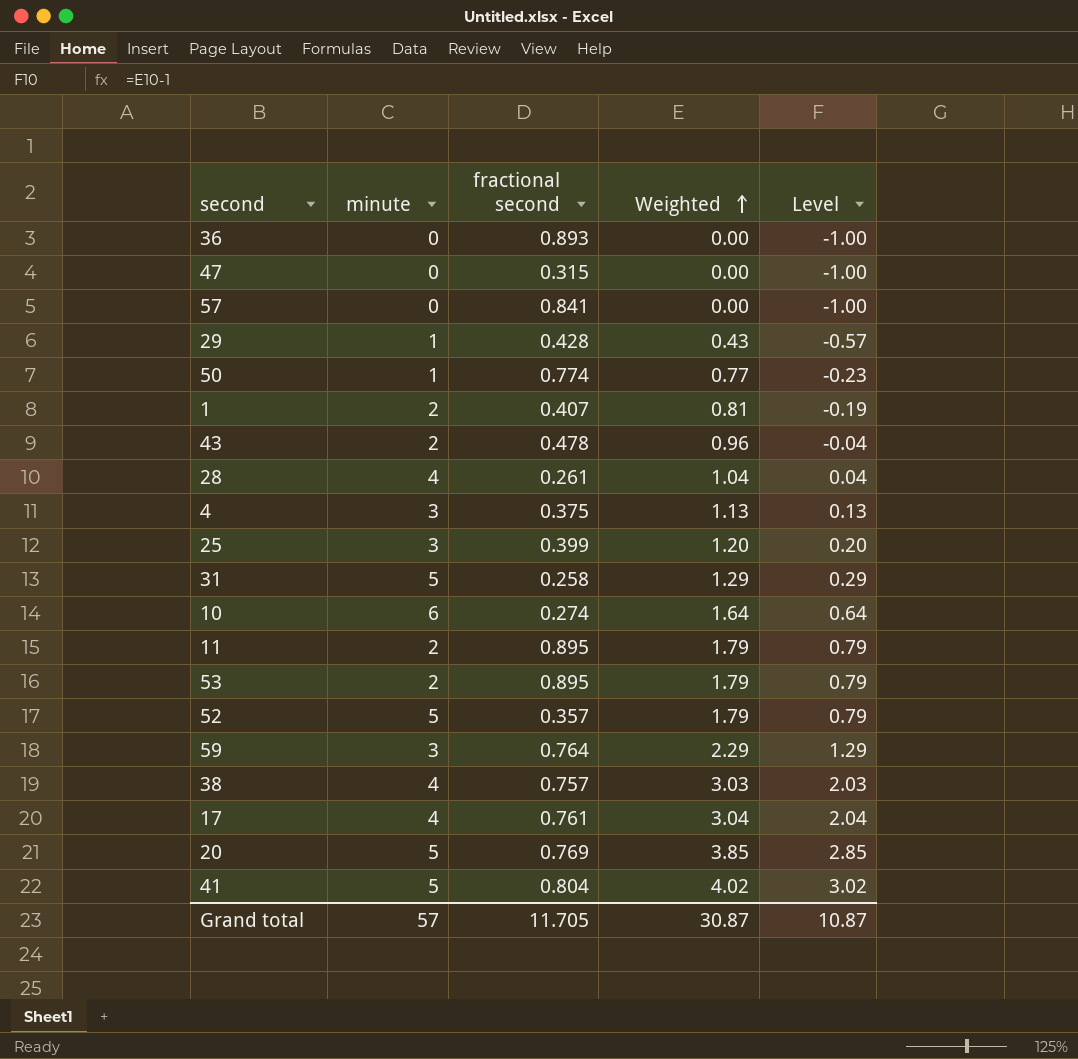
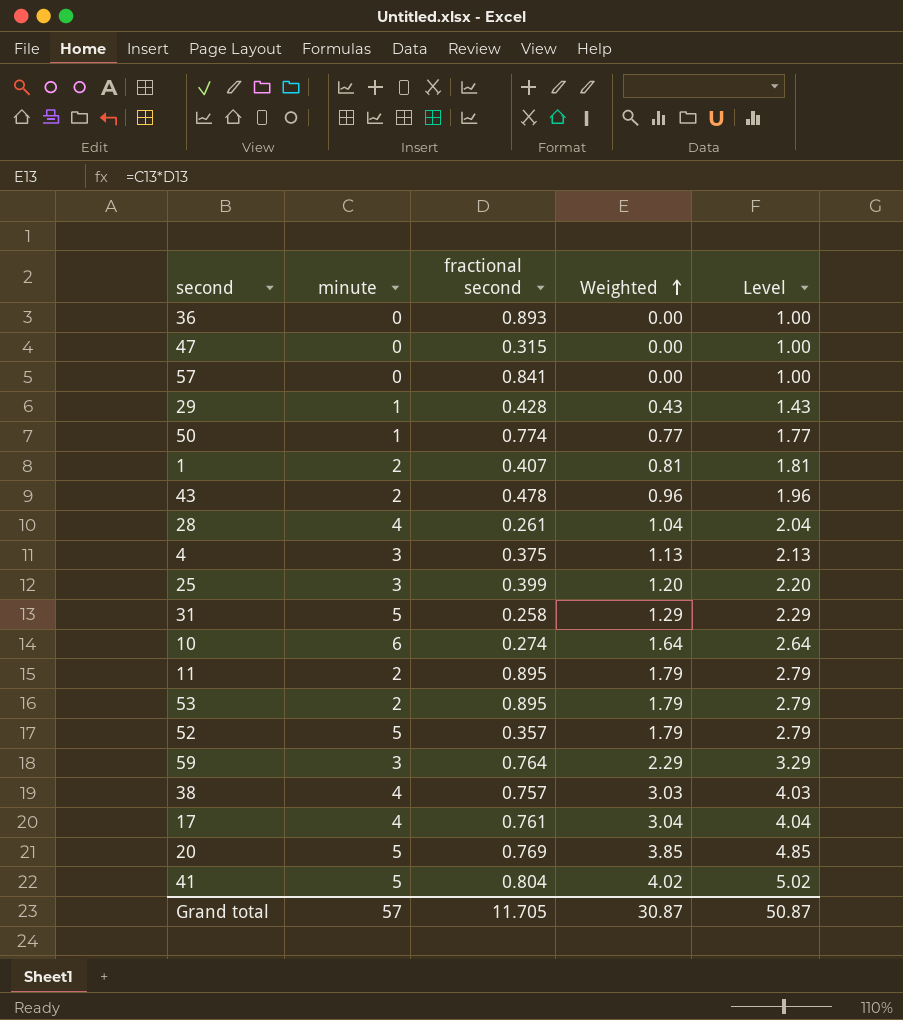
column Level | formula: [Weighted] - 1 -> [Weighted] + 1
Grand total | Level: 10.87 -> 50.87

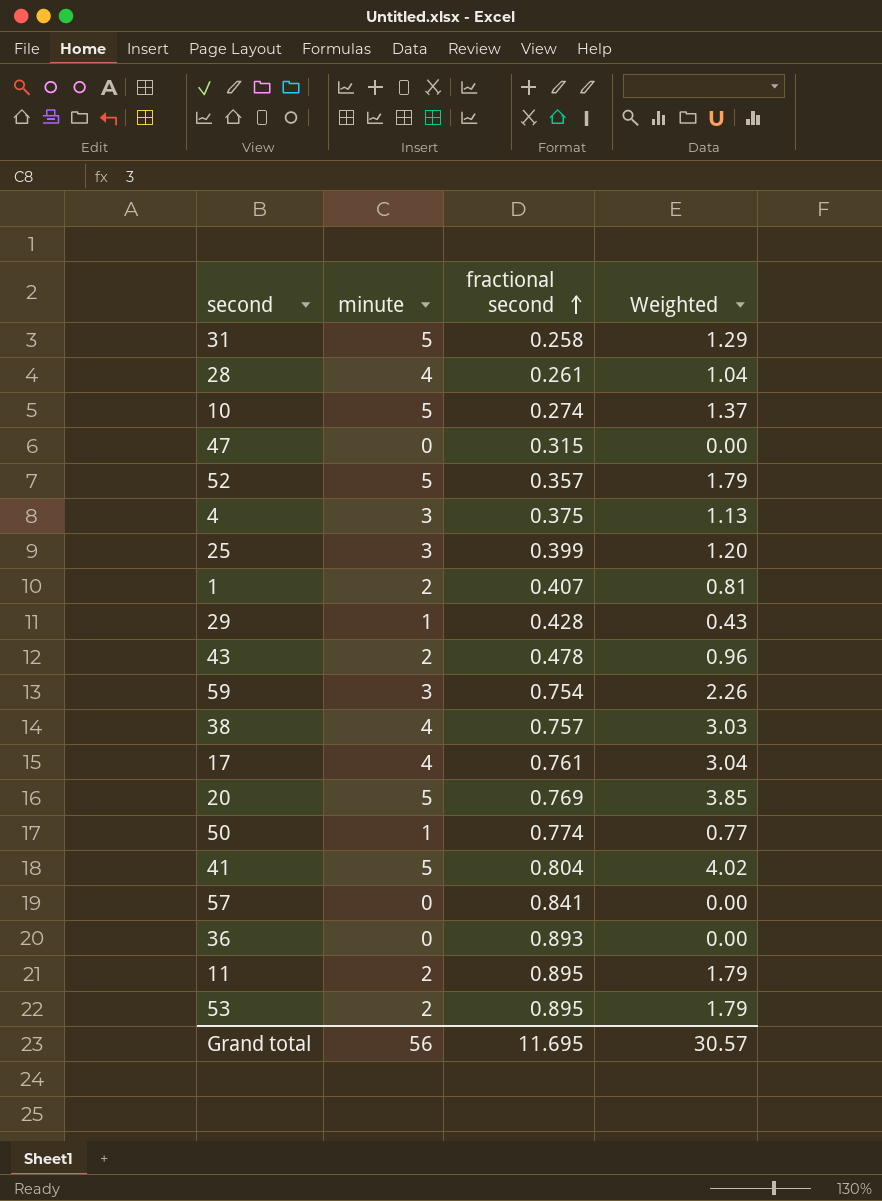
row order: Weighted ascending -> fractional second ascending
column Level | formula: [Weighted] + 1 -> none
10 | minute: 6 -> 5
10 | Weighted: 1.64 -> 1.37
59 | fractional second: 0.764 -> 0.754
59 | Weighted: 2.29 -> 2.26
Grand total | minute: 57 -> 56
Grand total | fractional second: 11.705 -> 11.695
Grand total | Weighted: 30.87 -> 30.57

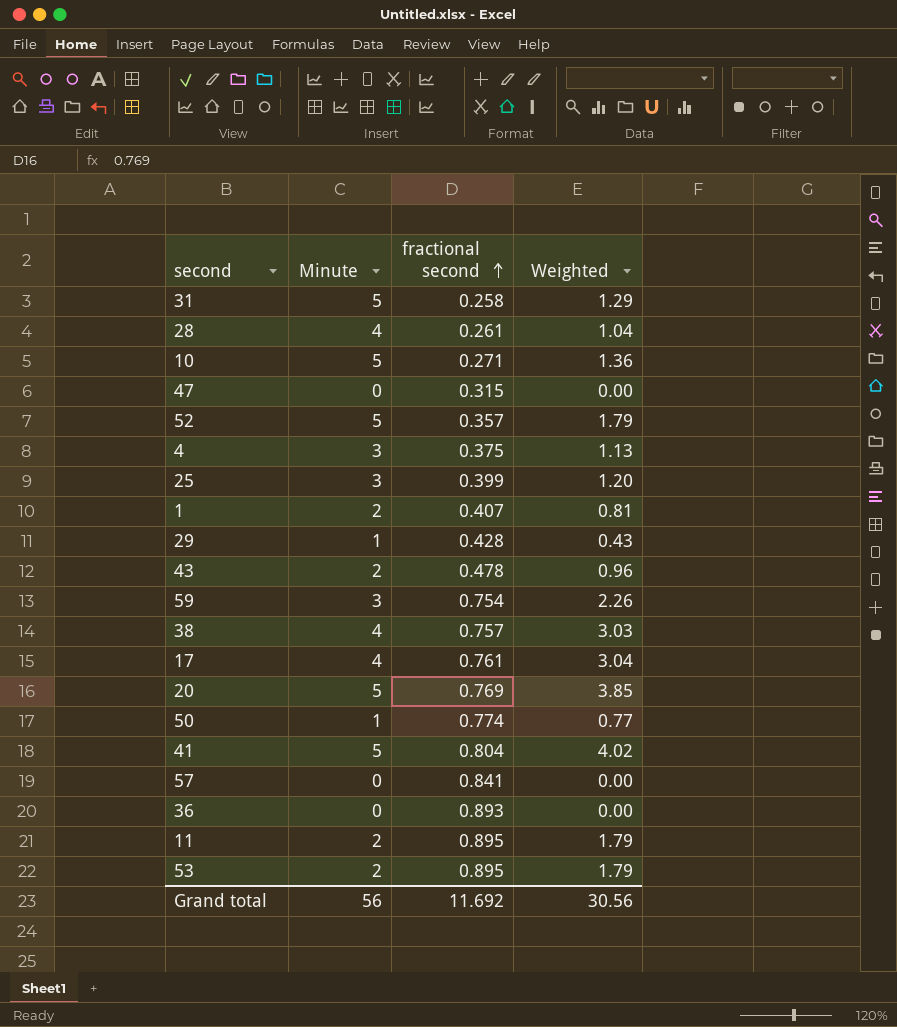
column name: minute -> Minute
10 | fractional second: 0.274 -> 0.271
10 | Weighted: 1.37 -> 1.36
Grand total | fractional second: 11.695 -> 11.692
Grand total | Weighted: 30.57 -> 30.56

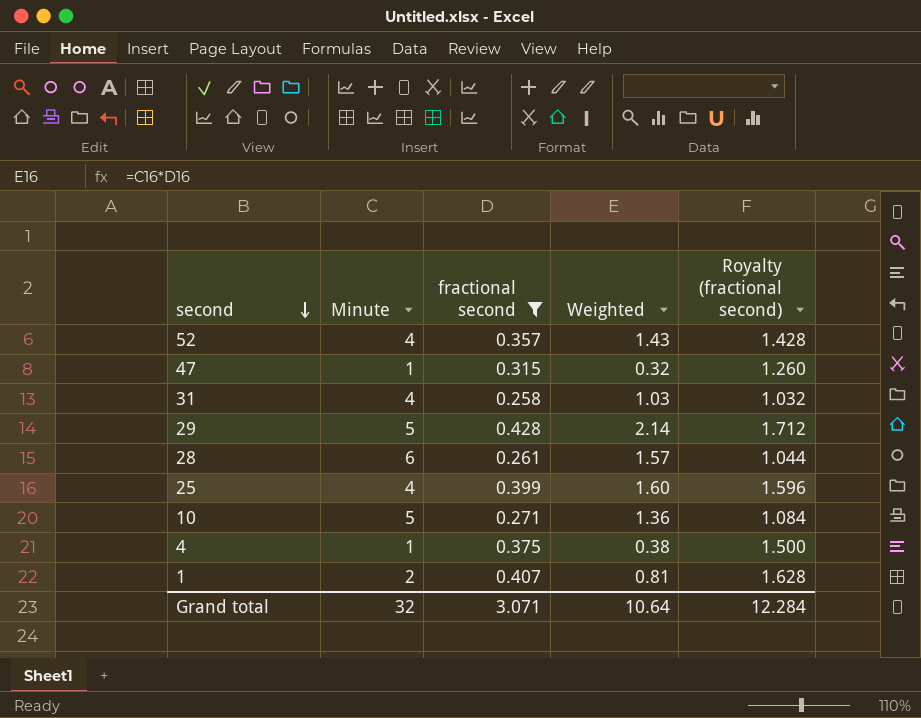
filter: none -> fractional second <= 0.428
row order: fractional second ascending -> second descending
column Royalty (fractional second) | formula: none -> [fractional second] * 4
52 | Minute: 5 -> 4
52 | Weighted: 1.79 -> 1.43
47 | Minute: 0 -> 1
47 | Weighted: 0.00 -> 0.32
31 | Minute: 5 -> 4
31 | Weighted: 1.29 -> 1.03
29 | Minute: 1 -> 5
29 | Weighted: 0.43 -> 2.14
28 | Minute: 4 -> 6
28 | Weighted: 1.04 -> 1.57
25 | Minute: 3 -> 4
25 | Weighted: 1.20 -> 1.60
4 | Minute: 3 -> 1
4 | Weighted: 1.13 -> 0.38
Grand total | Minute: 56 -> 32
Grand total | fractional second: 11.692 -> 3.071
Grand total | Weighted: 30.56 -> 10.64

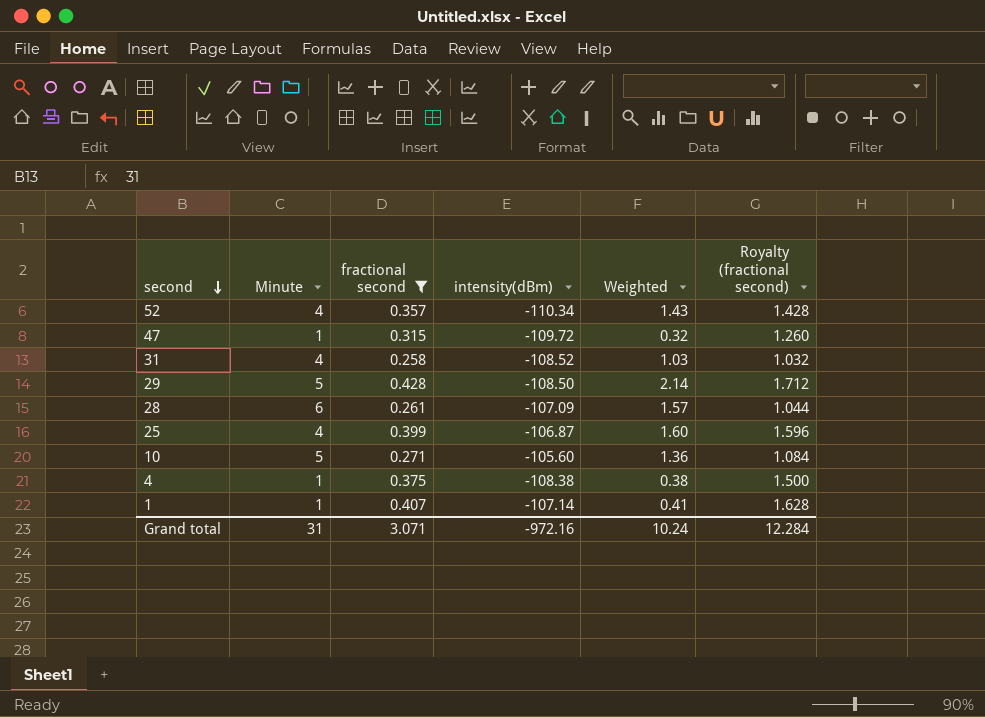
column intensity(dBm) | position: none -> 4
1 | Minute: 2 -> 1
1 | Weighted: 0.81 -> 0.41
Grand total | Minute: 32 -> 31
Grand total | Weighted: 10.64 -> 10.24

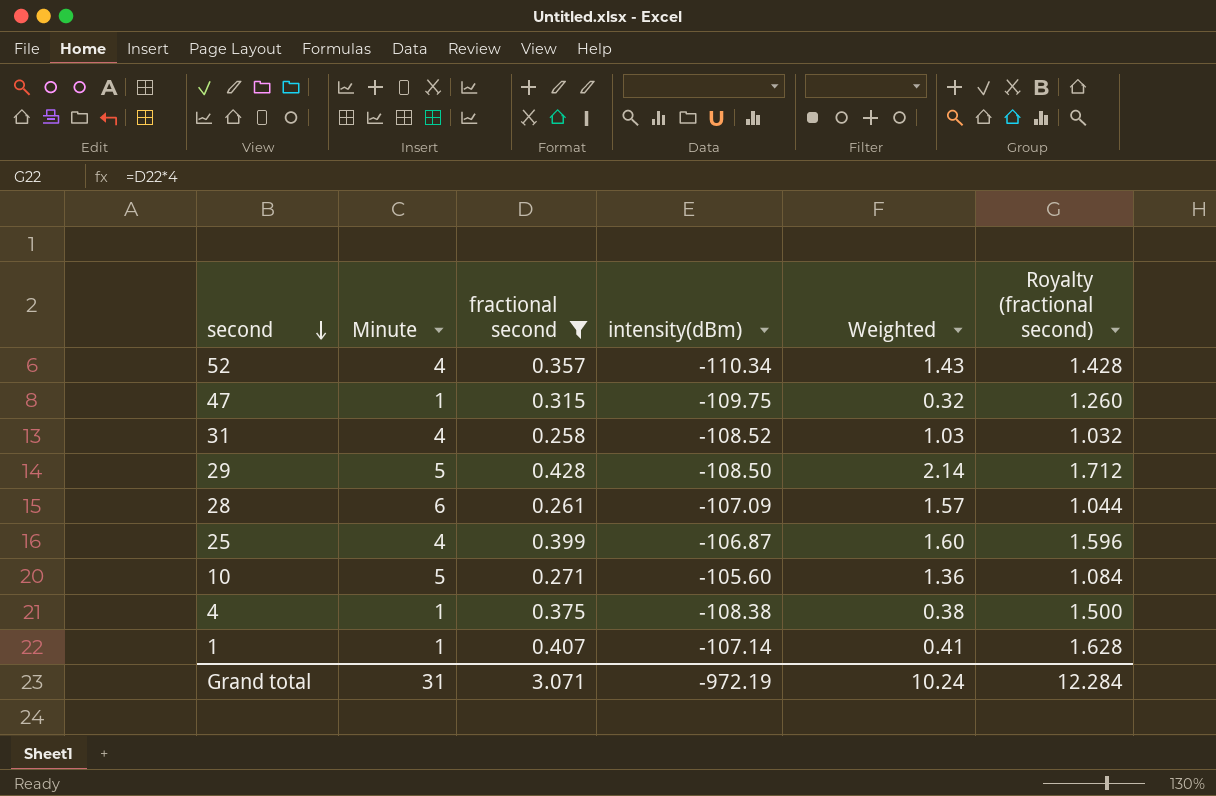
47 | intensity(dBm): -109.72 -> -109.75
Grand total | intensity(dBm): -972.16 -> -972.19

